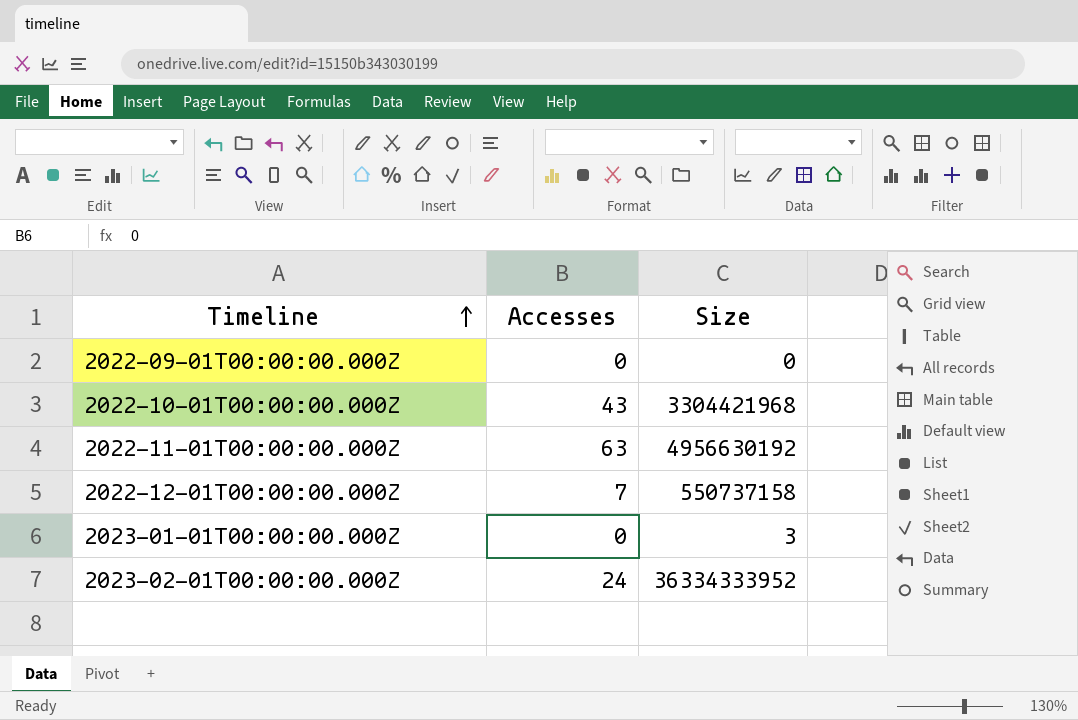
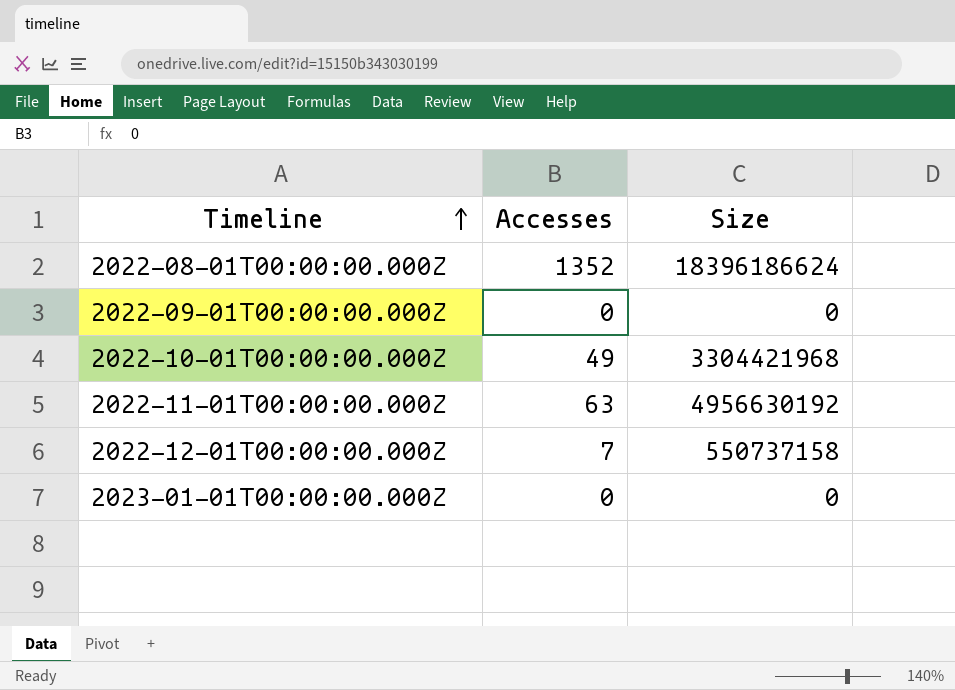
row 2023-02-01T00:00:00.000Z: 24 | 36334333952 -> none
row 2022-08-01T00:00:00.000Z: none -> 1352 | 18396186624
2022-10-01T00:00:00.000Z | Accesses: 43 -> 49
2023-01-01T00:00:00.000Z | Size: 3 -> 0

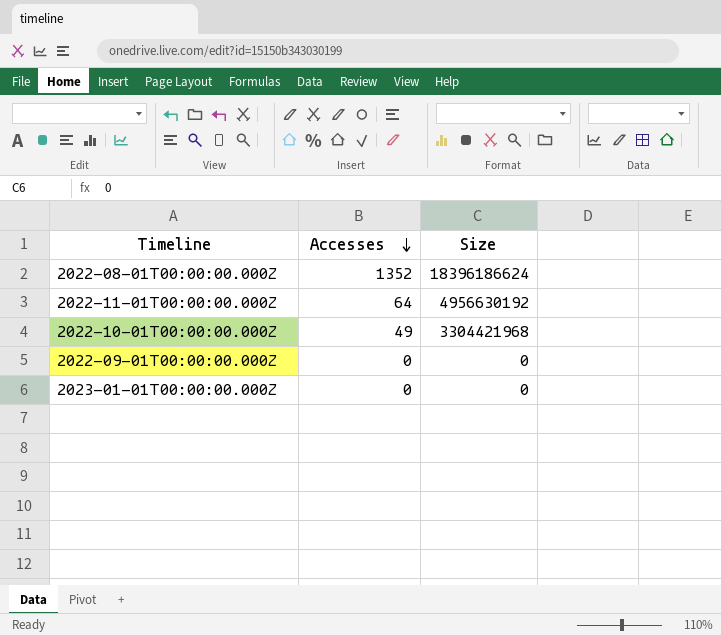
row order: Timeline ascending -> Accesses descending
row 2022-12-01T00:00:00.000Z: 7 | 550737158 -> none
2022-11-01T00:00:00.000Z | Accesses: 63 -> 64

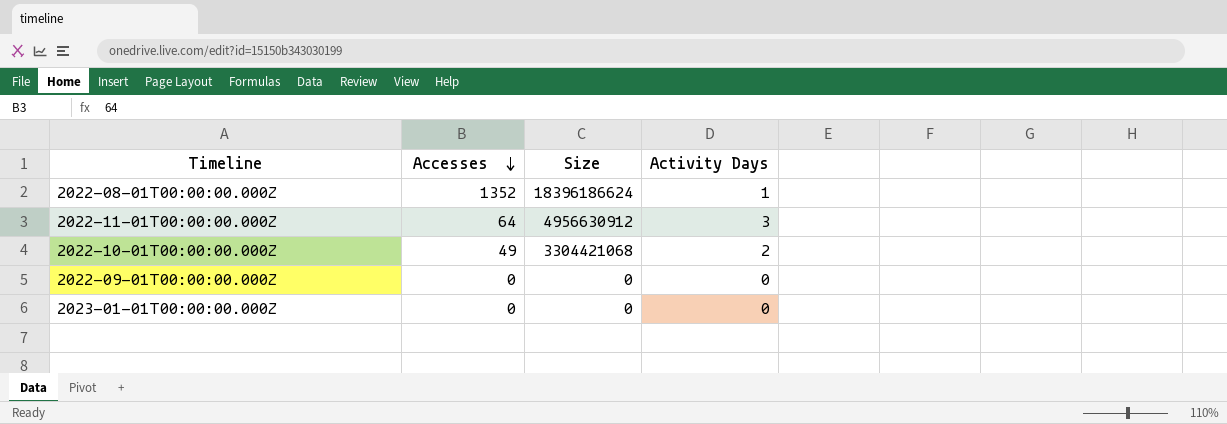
column Activity Days | position: none -> 4
2022-11-01T00:00:00.000Z | Size: 4956630192 -> 4956630912
2022-10-01T00:00:00.000Z | Size: 3304421968 -> 3304421068

